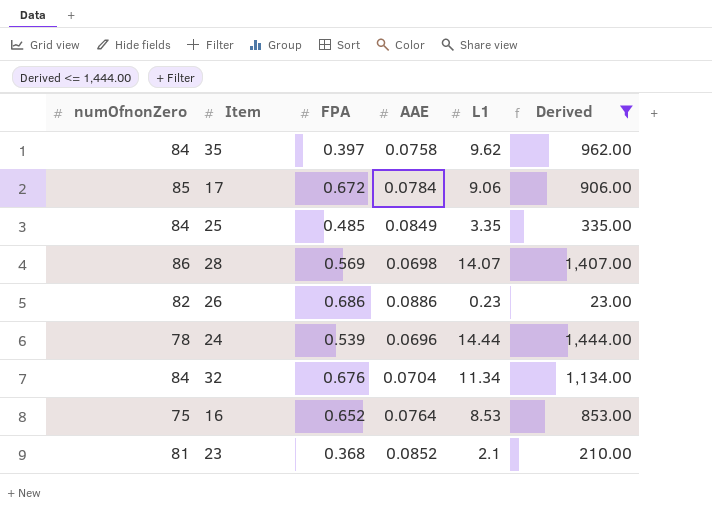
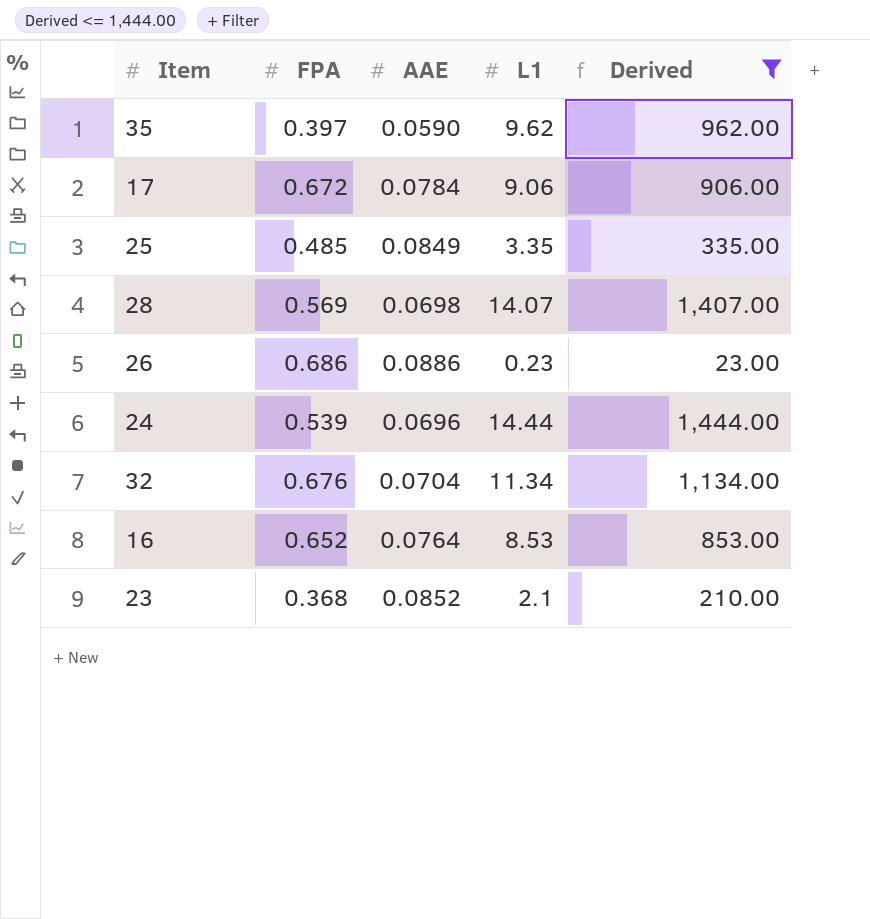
column numOfnonZero | position: 1 -> none
35 | AAE: 0.0758 -> 0.0590

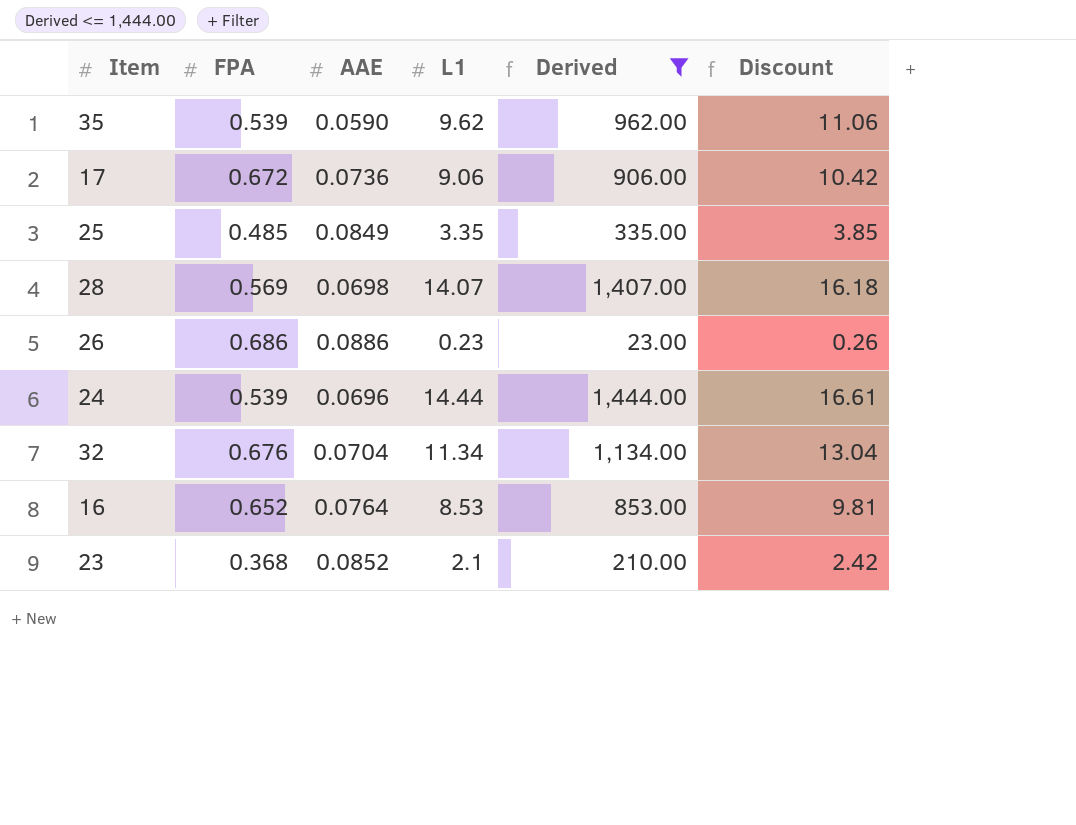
column Discount | formula: none -> [L1] * 1.15
35 | FPA: 0.397 -> 0.539
17 | AAE: 0.0784 -> 0.0736

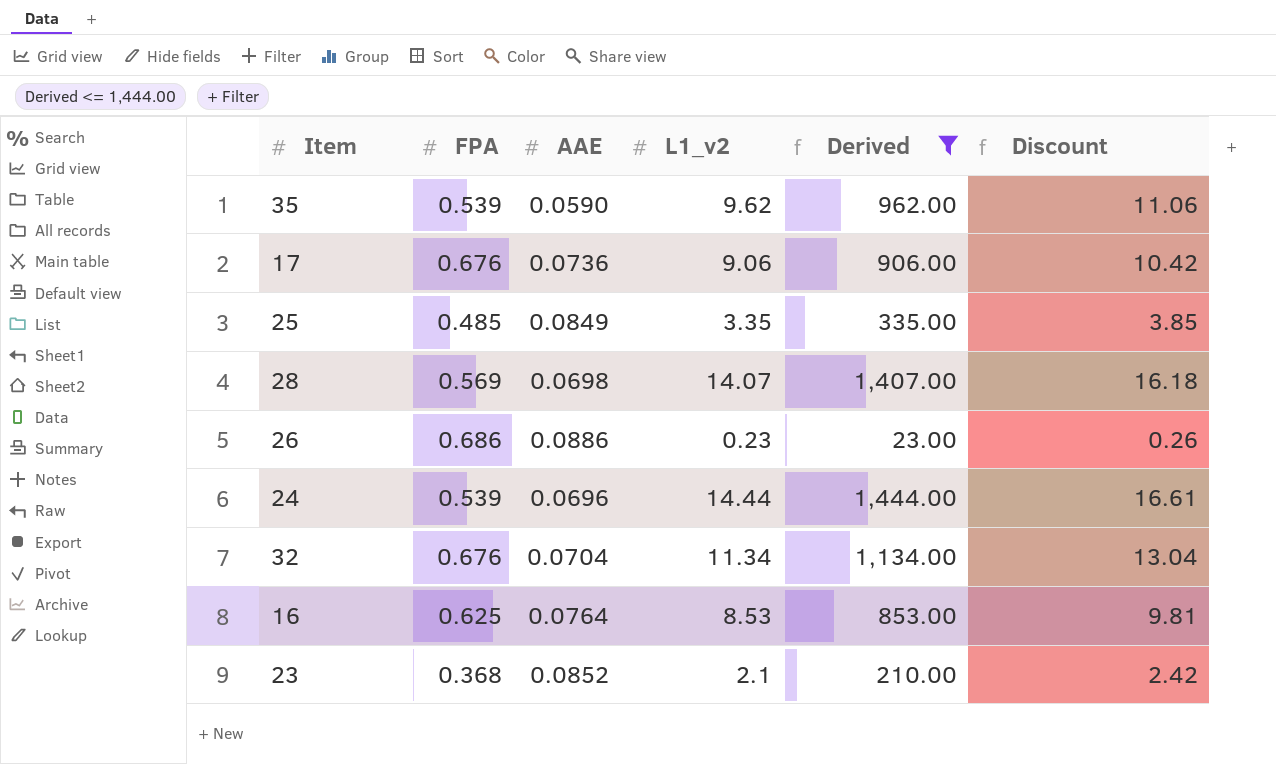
column name: L1 -> L1_v2
17 | FPA: 0.672 -> 0.676
16 | FPA: 0.652 -> 0.625

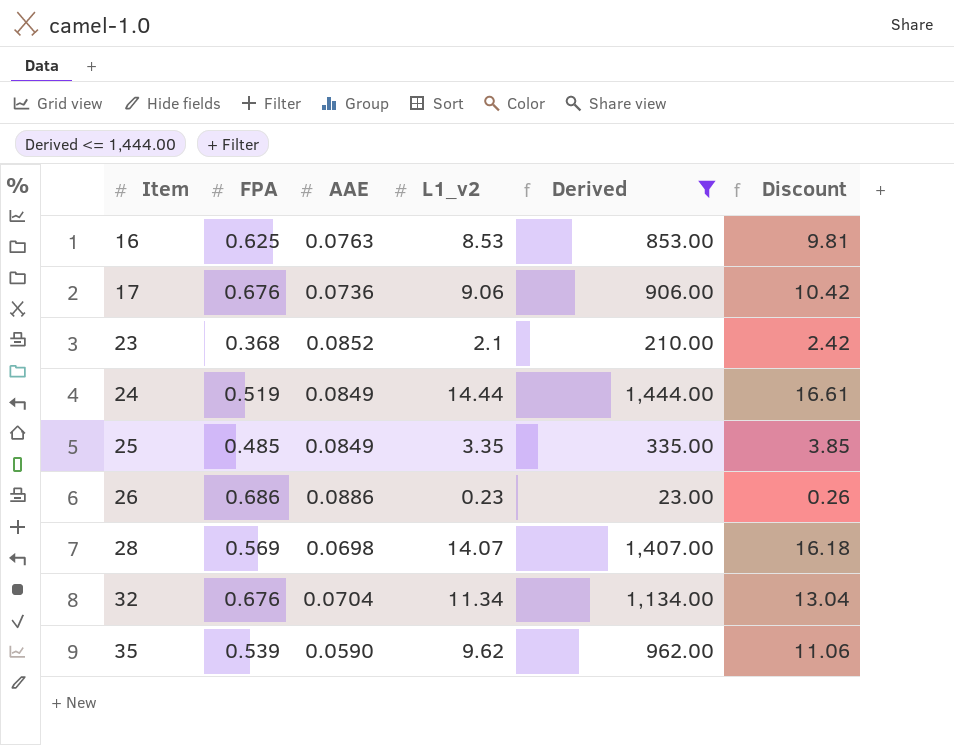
row order: none -> Item ascending
16 | AAE: 0.0764 -> 0.0763
24 | FPA: 0.539 -> 0.519
24 | AAE: 0.0696 -> 0.0849

